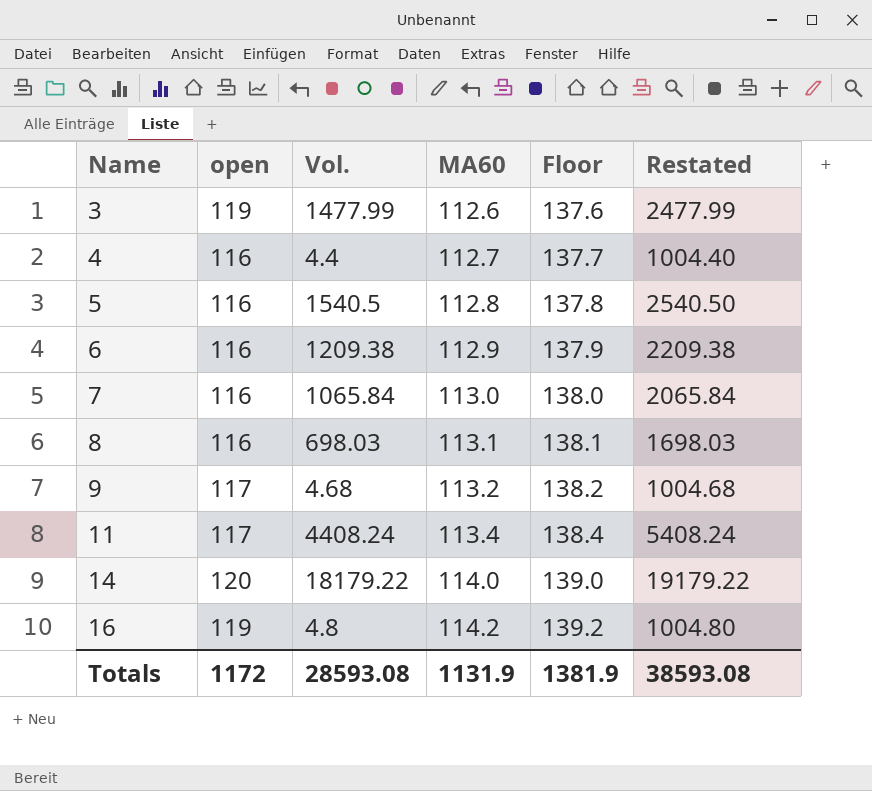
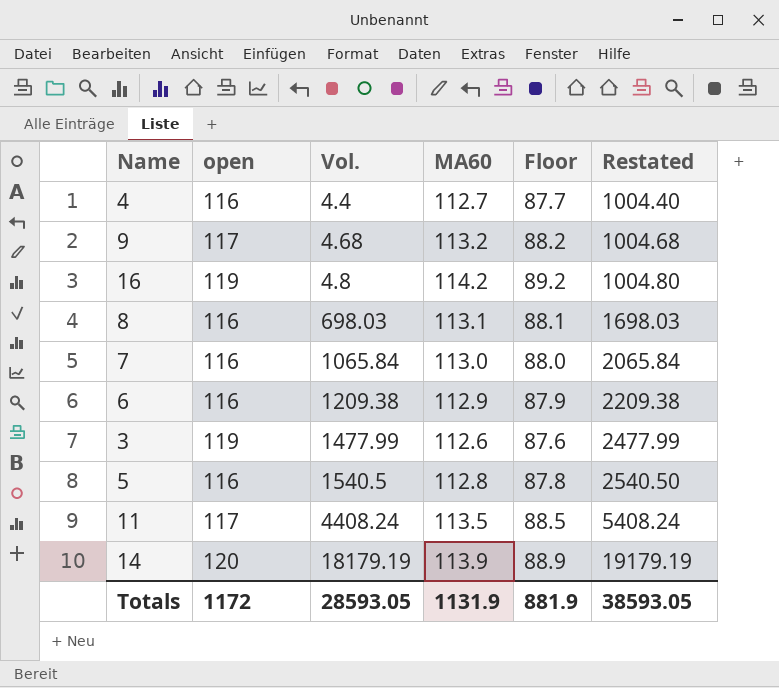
row order: Name ascending -> Vol. ascending
column Floor | formula: [MA60] + 25 -> [MA60] - 25
11 | MA60: 113.4 -> 113.5
14 | Vol.: 18179.22 -> 18179.19
14 | MA60: 114.0 -> 113.9
14 | Restated: 19179.22 -> 19179.19
Totals | Vol.: 28593.08 -> 28593.05
Totals | Floor: 1381.9 -> 881.9
Totals | Restated: 38593.08 -> 38593.05

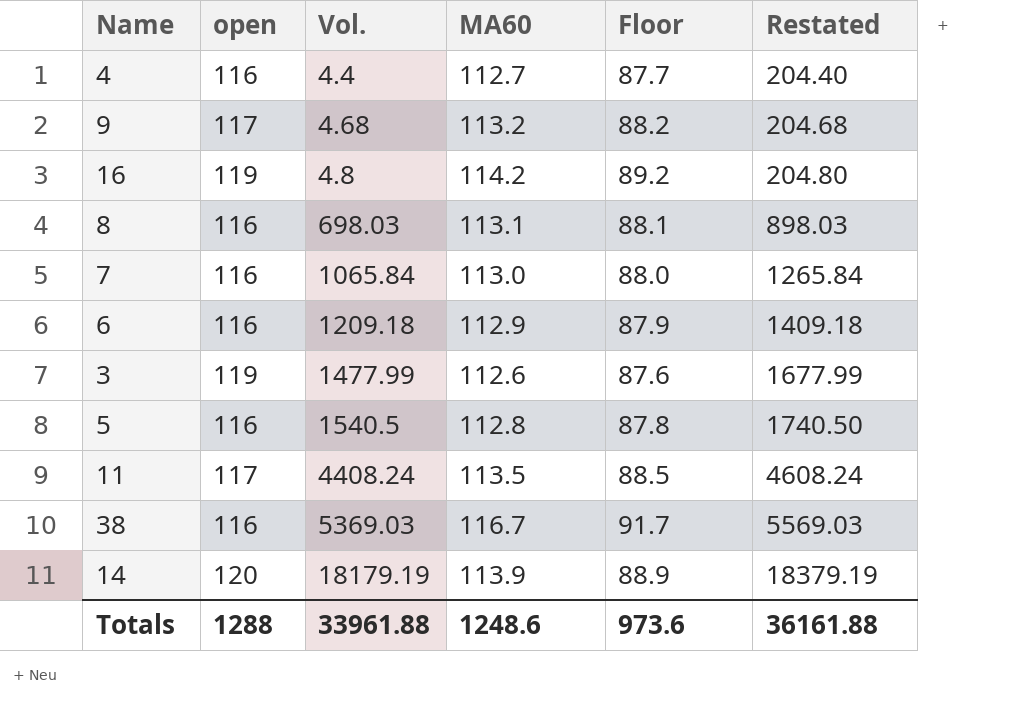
column Restated | formula: [Vol.] + 1000 -> [Vol.] + 200
6 | Vol.: 1209.38 -> 1209.18
row 38: none -> 116 | 5369.03 | 116.7 | 91.7 | 5569.03
Totals | open: 1172 -> 1288
Totals | Vol.: 28593.05 -> 33961.88
Totals | MA60: 1131.9 -> 1248.6
Totals | Floor: 881.9 -> 973.6
Totals | Restated: 38593.05 -> 36161.88

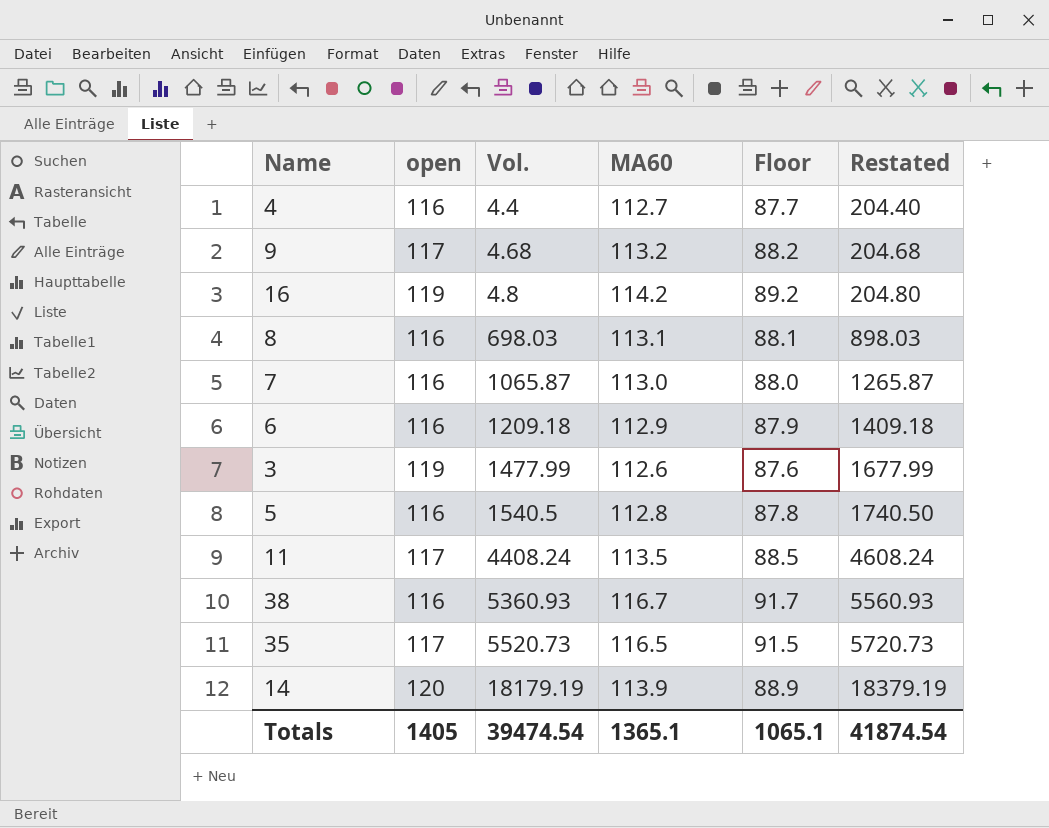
7 | Vol.: 1065.84 -> 1065.87
7 | Restated: 1265.84 -> 1265.87
38 | Vol.: 5369.03 -> 5360.93
38 | Restated: 5569.03 -> 5560.93
row 35: none -> 117 | 5520.73 | 116.5 | 91.5 | 5720.73
Totals | open: 1288 -> 1405
Totals | Vol.: 33961.88 -> 39474.54
Totals | MA60: 1248.6 -> 1365.1
Totals | Floor: 973.6 -> 1065.1
Totals | Restated: 36161.88 -> 41874.54

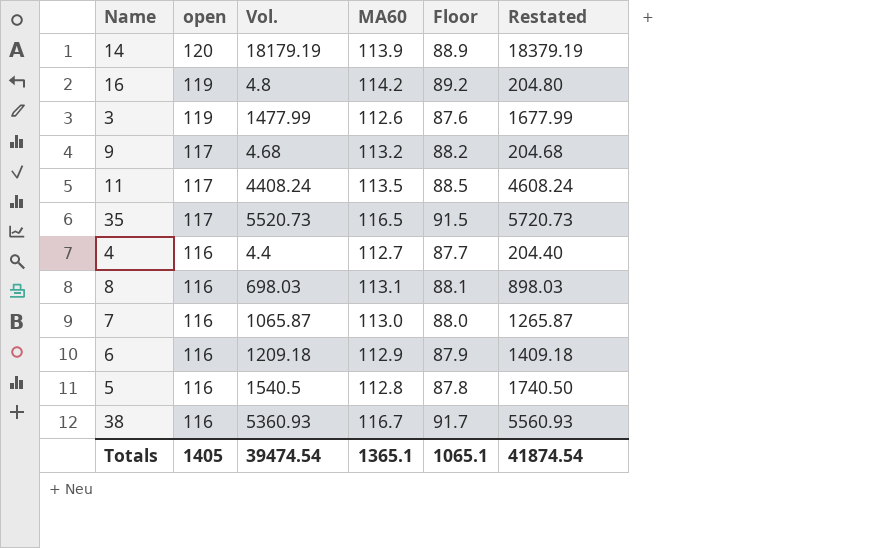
row order: Vol. ascending -> open descending

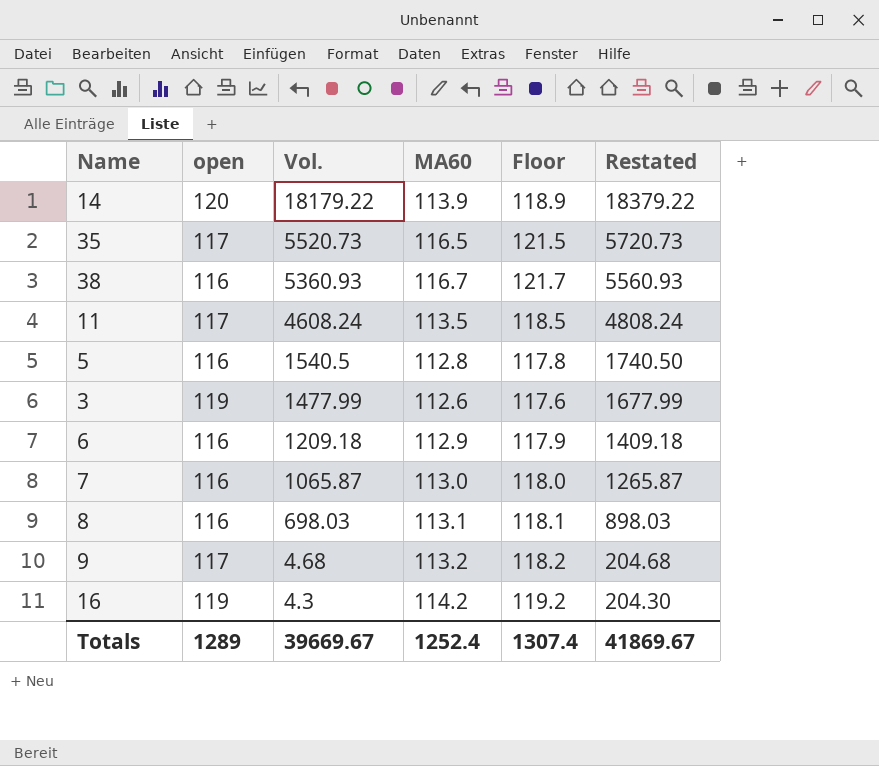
row order: open descending -> Vol. descending
column Floor | formula: [MA60] - 25 -> [MA60] + 5
row 4: 116 | 4.4 | 112.7 | 87.7 | 204.40 -> none
14 | Vol.: 18179.19 -> 18179.22
14 | Restated: 18379.19 -> 18379.22
11 | Vol.: 4408.24 -> 4608.24
11 | Restated: 4608.24 -> 4808.24
16 | Vol.: 4.8 -> 4.3
16 | Restated: 204.80 -> 204.30
Totals | open: 1405 -> 1289
Totals | Vol.: 39474.54 -> 39669.67
Totals | MA60: 1365.1 -> 1252.4
Totals | Floor: 1065.1 -> 1307.4
Totals | Restated: 41874.54 -> 41869.67

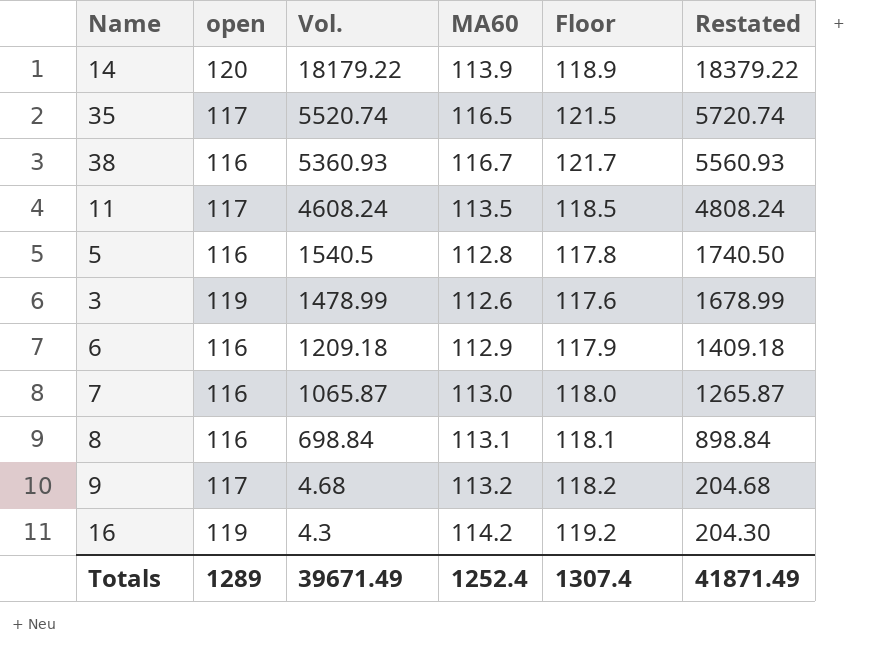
35 | Vol.: 5520.73 -> 5520.74
35 | Restated: 5720.73 -> 5720.74
3 | Vol.: 1477.99 -> 1478.99
3 | Restated: 1677.99 -> 1678.99
8 | Vol.: 698.03 -> 698.84
8 | Restated: 898.03 -> 898.84
Totals | Vol.: 39669.67 -> 39671.49
Totals | Restated: 41869.67 -> 41871.49

